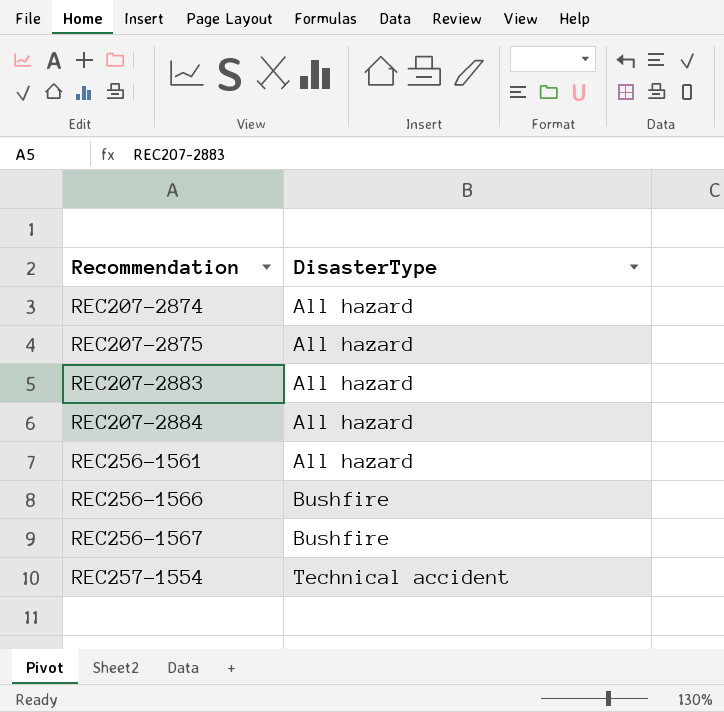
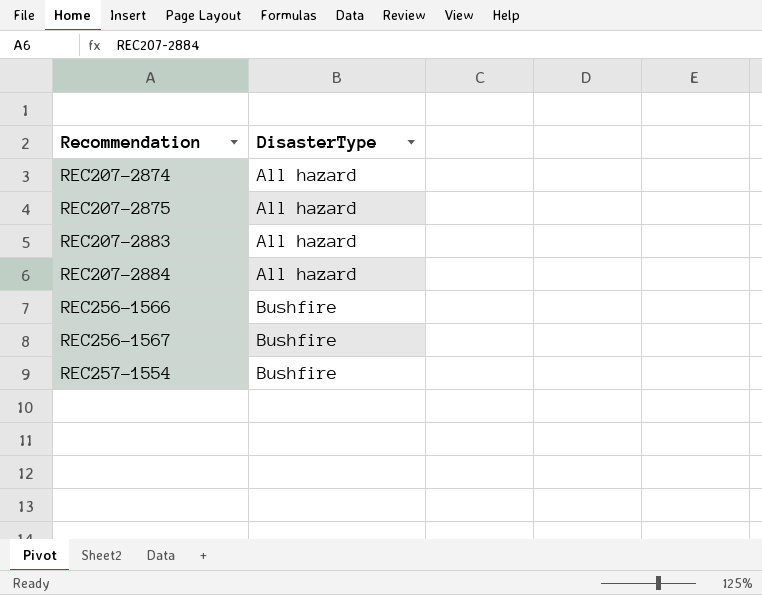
row REC256-1561: All hazard -> none
REC257-1554 | DisasterType: Technical accident -> Bushfire

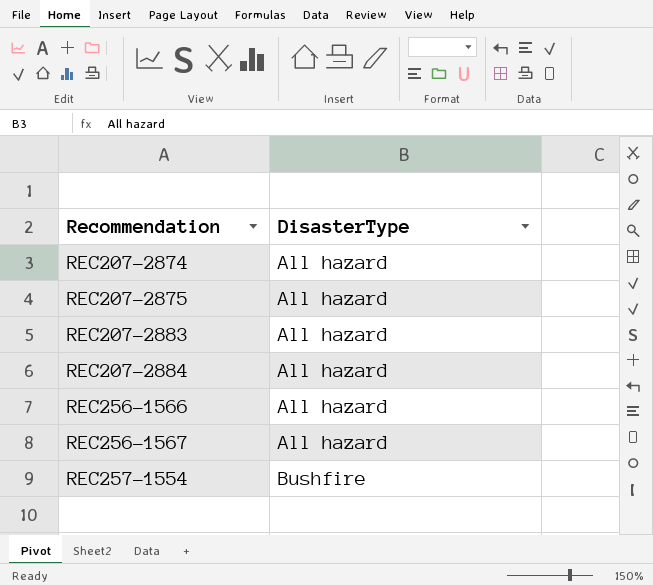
REC256-1566 | DisasterType: Bushfire -> All hazard
REC256-1567 | DisasterType: Bushfire -> All hazard

